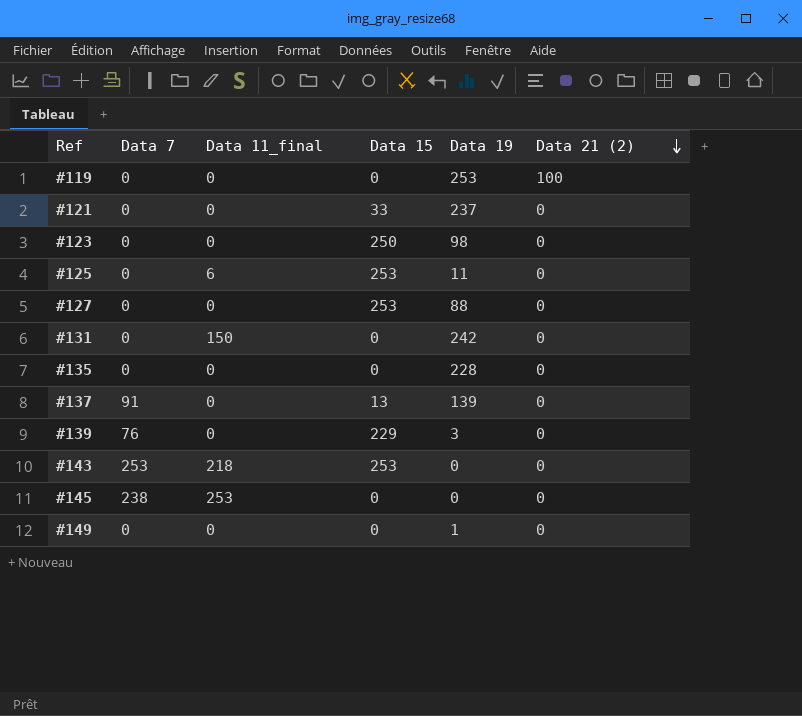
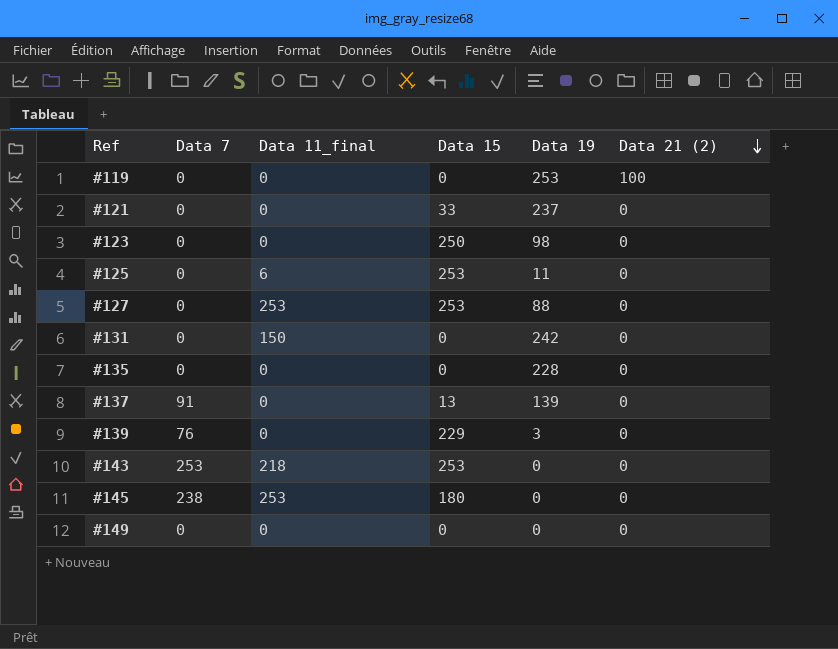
#127 | Data 11_final: 0 -> 253
#145 | Data 15: 0 -> 180
#149 | Data 19: 1 -> 0

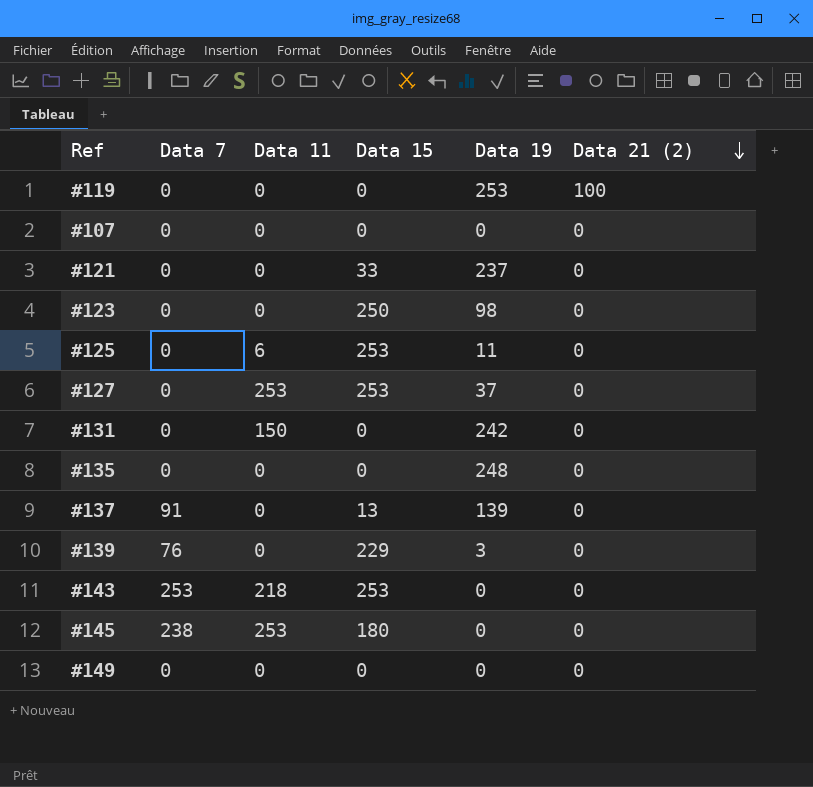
column name: Data 11_final -> Data 11
row #107: none -> 0 | 0 | 0 | 0 | 0
#127 | Data 19: 88 -> 37
#135 | Data 19: 228 -> 248

